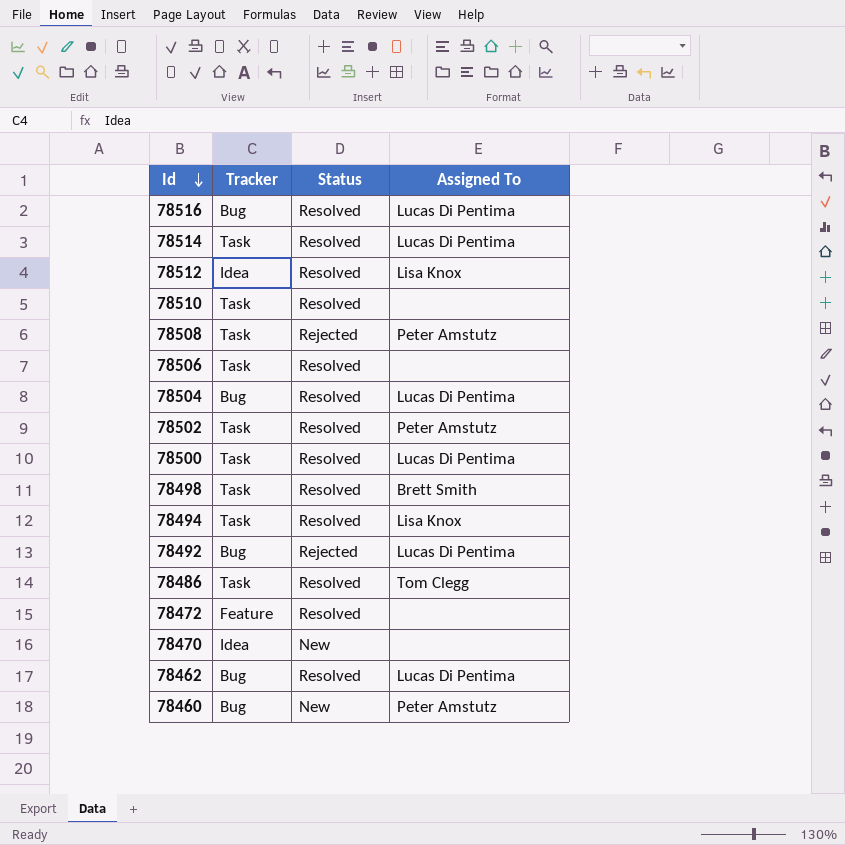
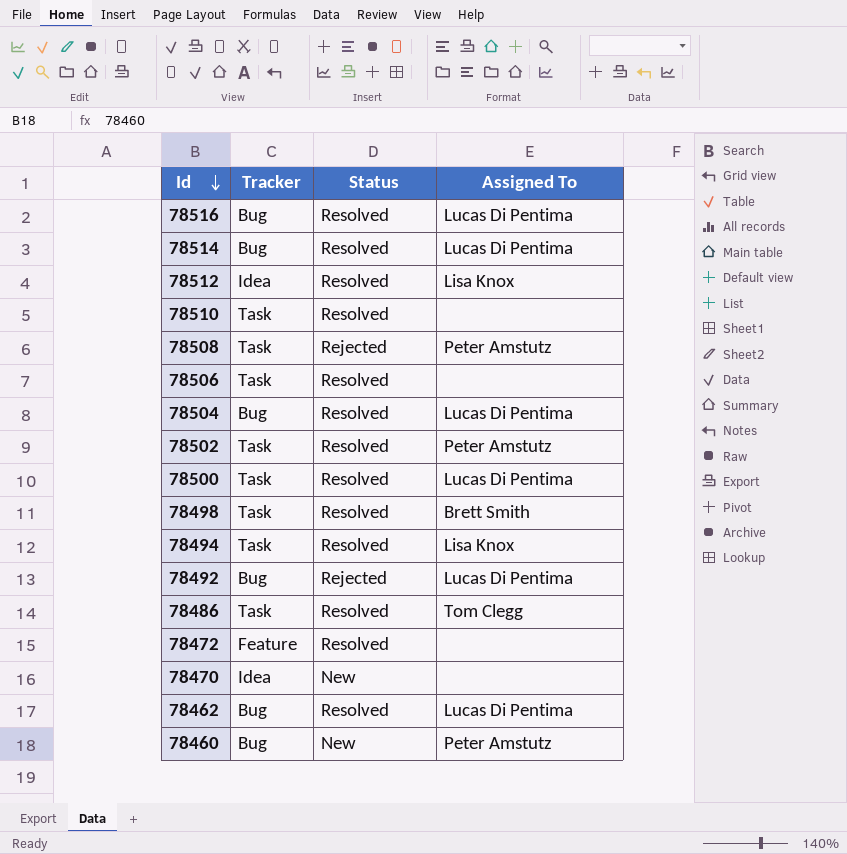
78514 | Tracker: Task -> Bug

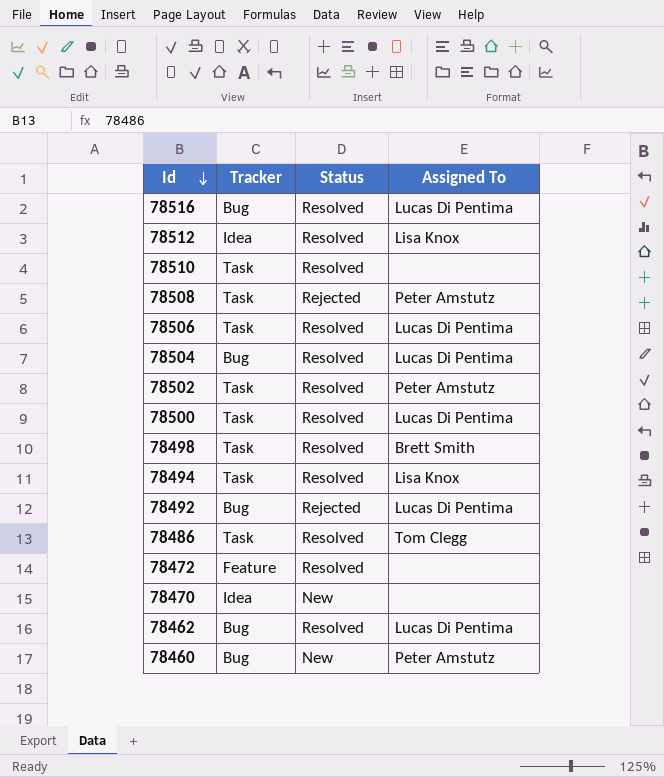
row 78514: Bug | Resolved | Lucas Di Pentima -> none
78506 | Assigned To: none -> Lucas Di Pentima

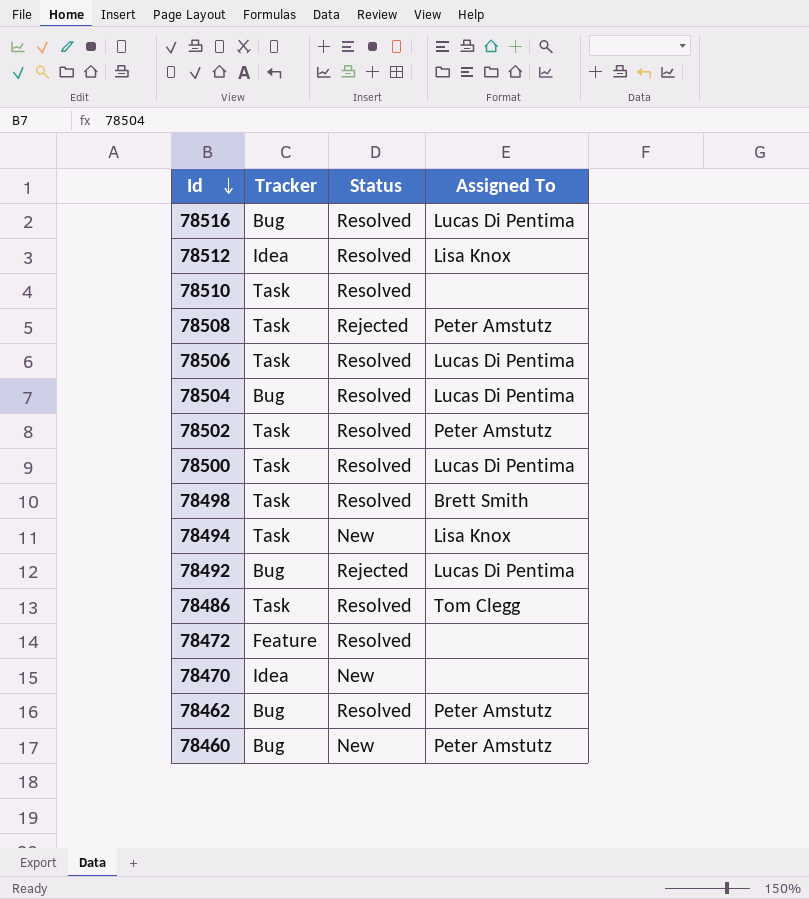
78494 | Status: Resolved -> New
78462 | Assigned To: Lucas Di Pentima -> Peter Amstutz

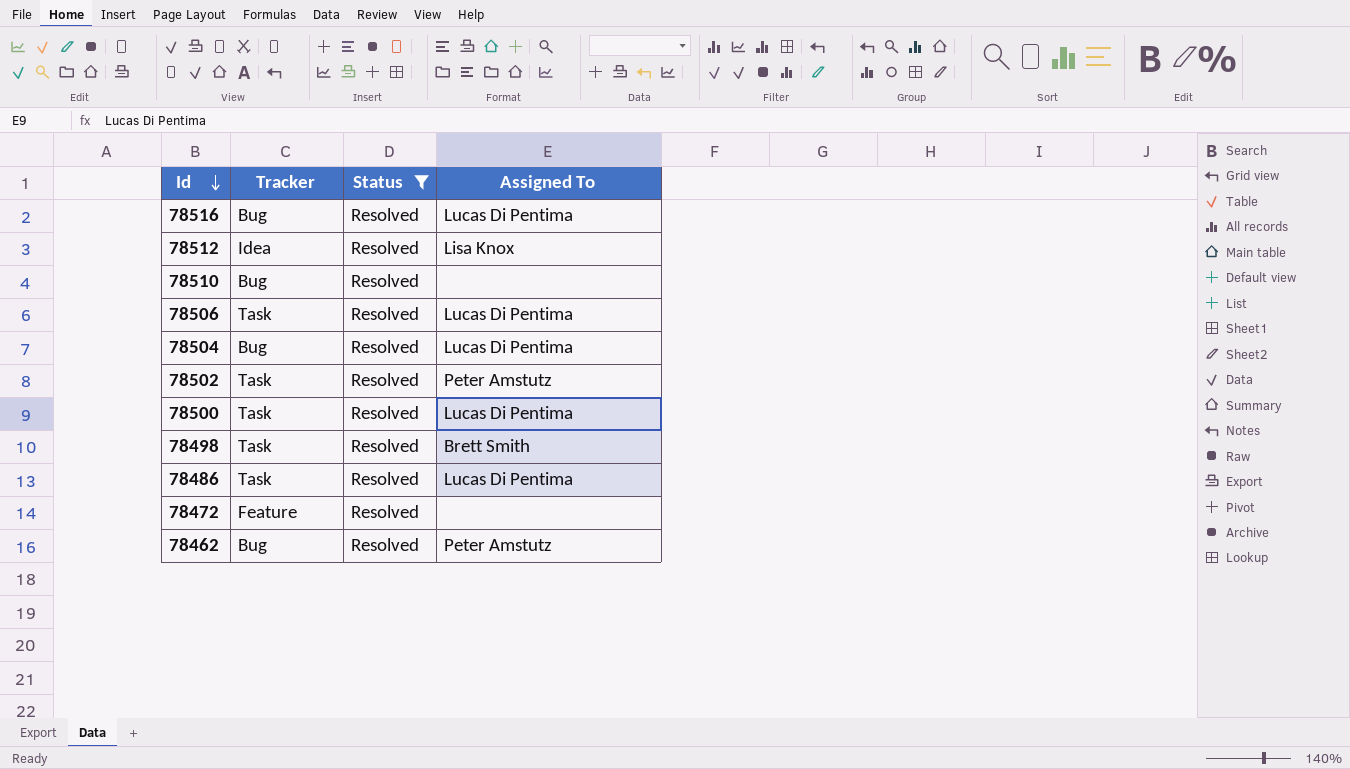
filter: none -> Status = Resolved
78510 | Tracker: Task -> Bug
78486 | Assigned To: Tom Clegg -> Lucas Di Pentima

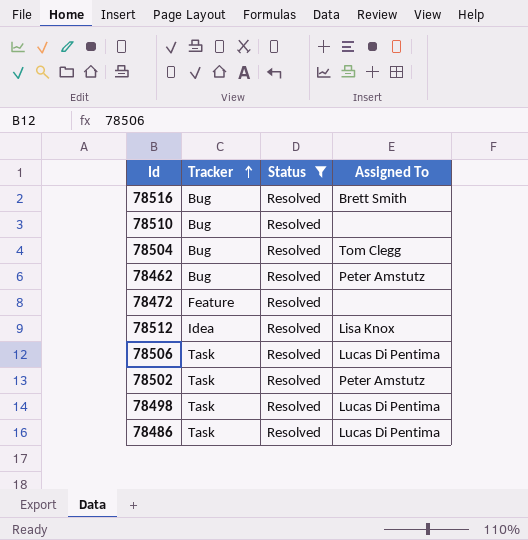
row order: Id descending -> Tracker ascending
row 78500: Task | Resolved | Lucas Di Pentima -> none
78516 | Assigned To: Lucas Di Pentima -> Brett Smith
78504 | Assigned To: Lucas Di Pentima -> Tom Clegg
78498 | Assigned To: Brett Smith -> Lucas Di Pentima

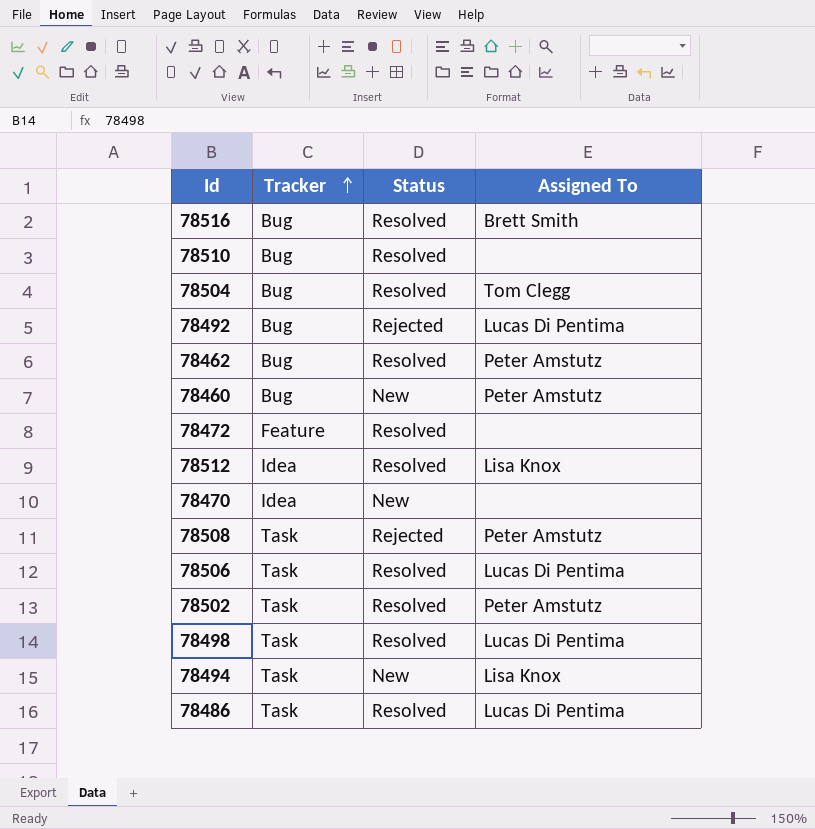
filter: Status = Resolved -> none

